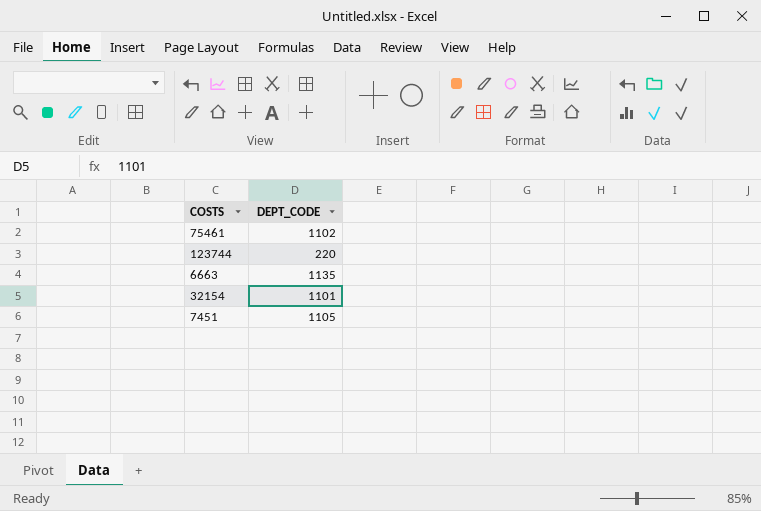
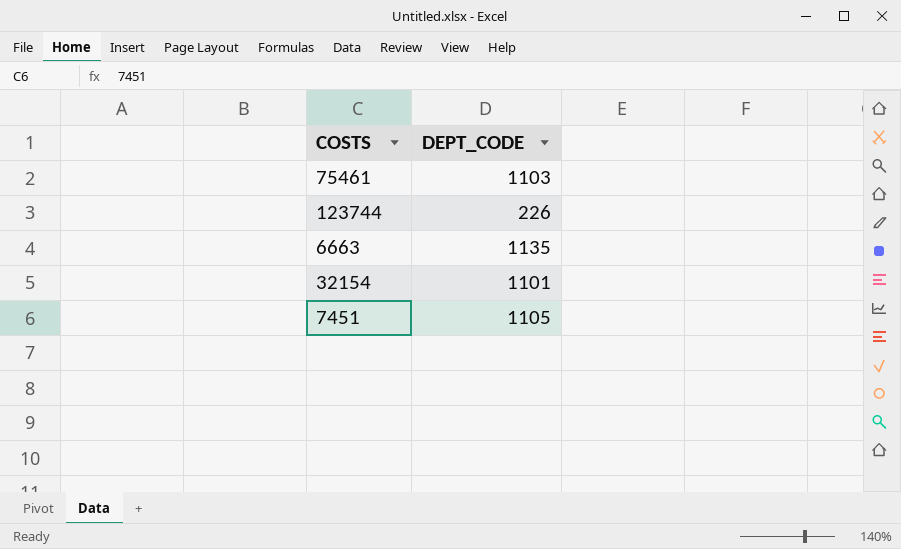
75461 | DEPT_CODE: 1102 -> 1103
123744 | DEPT_CODE: 220 -> 226

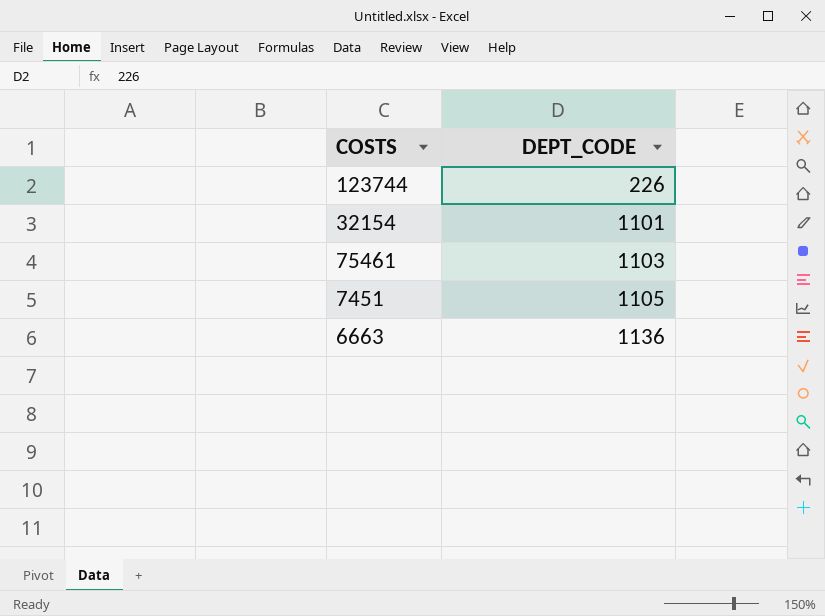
row order: none -> DEPT_CODE ascending
6663 | DEPT_CODE: 1135 -> 1136

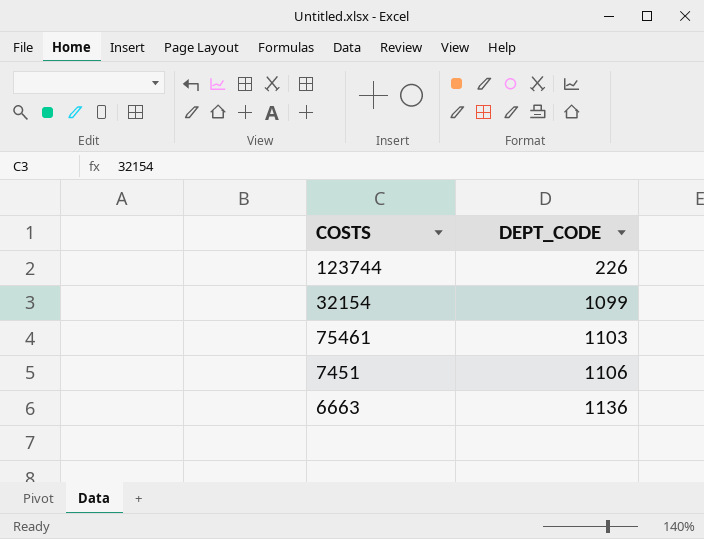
32154 | DEPT_CODE: 1101 -> 1099
7451 | DEPT_CODE: 1105 -> 1106

